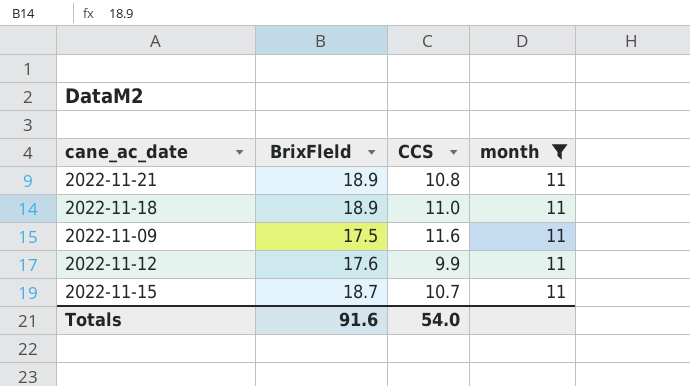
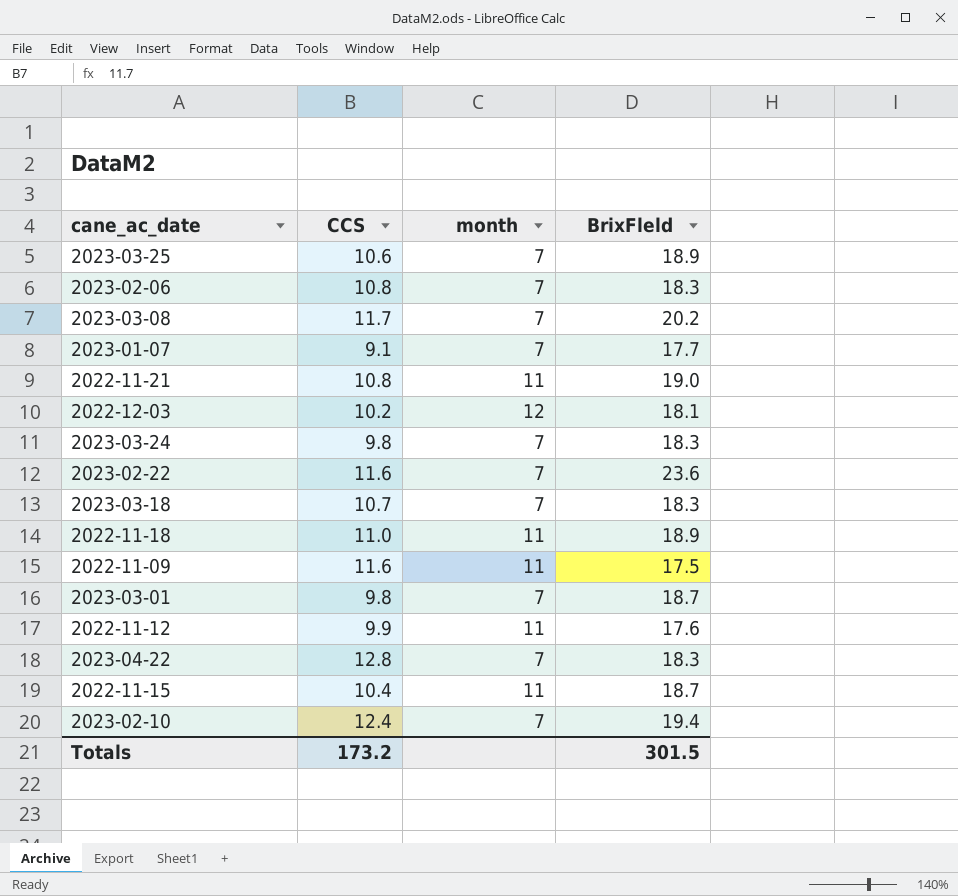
filter: month = 11 -> none
column BrixFleld | position: 2 -> 4
2022-11-21 | BrixFleld: 18.9 -> 19.0
2022-11-15 | CCS: 10.7 -> 10.4
Totals | CCS: 54.0 -> 173.2
Totals | BrixFleld: 91.6 -> 301.5

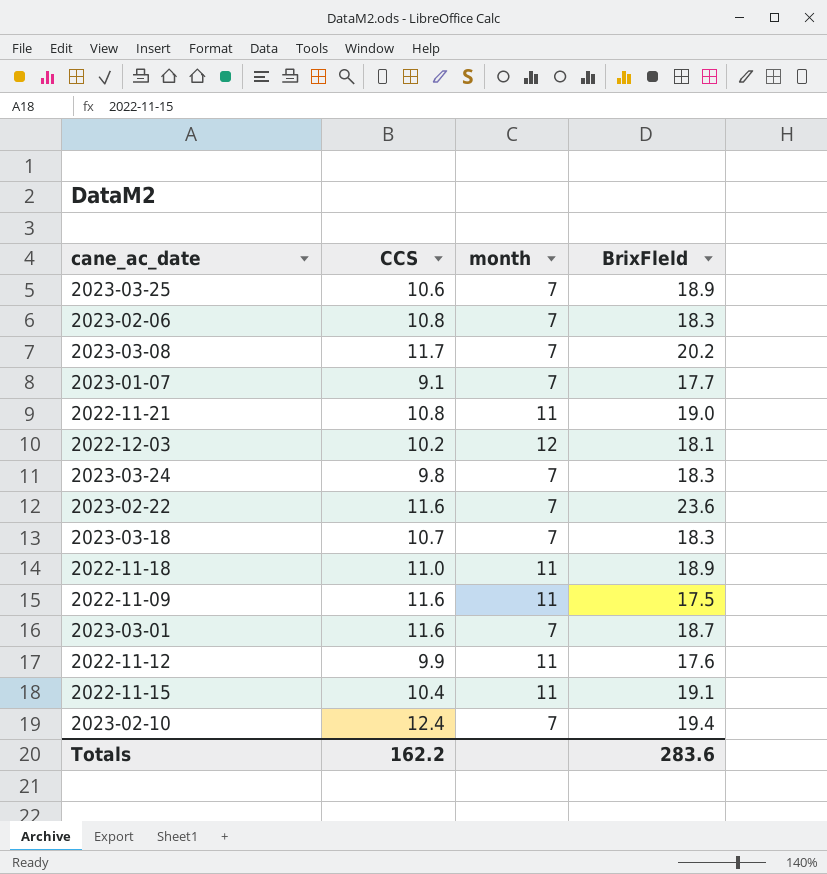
row 2023-04-22: 12.8 | 7 | 18.3 -> none
2023-03-01 | CCS: 9.8 -> 11.6
2022-11-15 | BrixFleld: 18.7 -> 19.1
Totals | CCS: 173.2 -> 162.2
Totals | BrixFleld: 301.5 -> 283.6

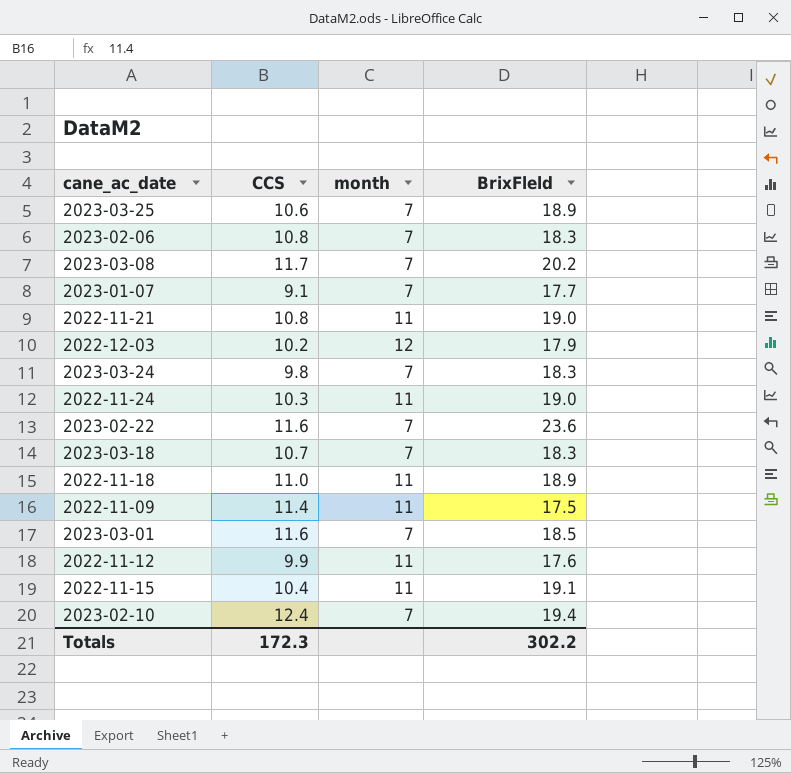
2022-12-03 | BrixFleld: 18.1 -> 17.9
row 2022-11-24: none -> 10.3 | 11 | 19.0
2022-11-09 | CCS: 11.6 -> 11.4
2023-03-01 | BrixFleld: 18.7 -> 18.5
Totals | CCS: 162.2 -> 172.3
Totals | BrixFleld: 283.6 -> 302.2

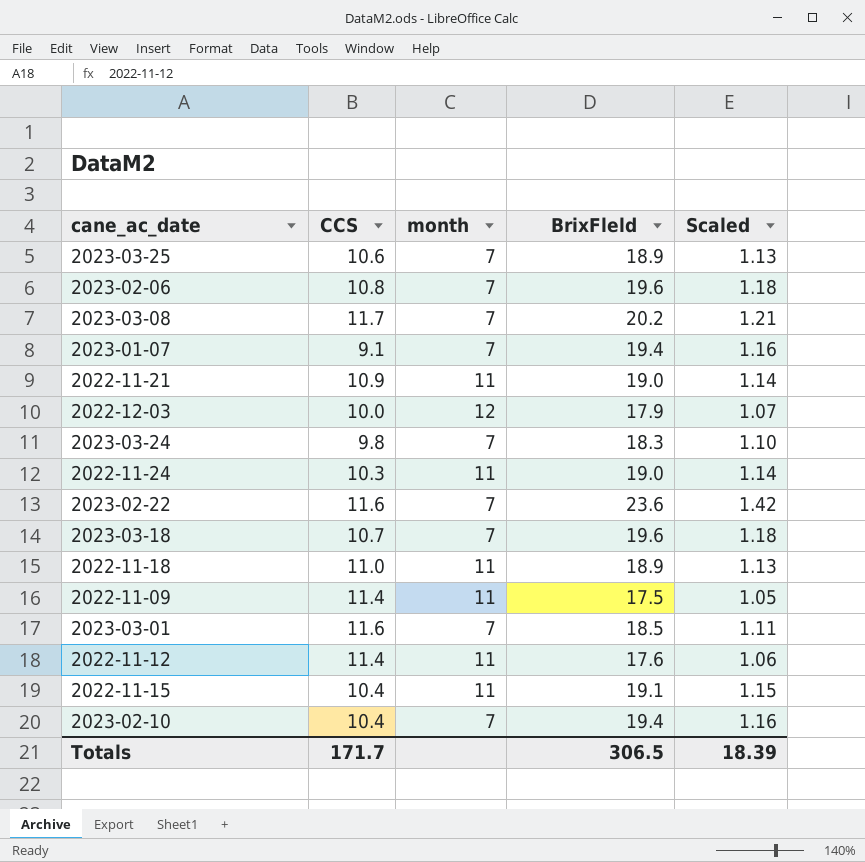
column Scaled | formula: none -> [BrixFleld] * 0.06
2023-02-06 | BrixFleld: 18.3 -> 19.6
2023-01-07 | BrixFleld: 17.7 -> 19.4
2022-11-21 | CCS: 10.8 -> 10.9
2022-12-03 | CCS: 10.2 -> 10.0
2023-03-18 | BrixFleld: 18.3 -> 19.6
2022-11-12 | CCS: 9.9 -> 11.4
2023-02-10 | CCS: 12.4 -> 10.4
Totals | CCS: 172.3 -> 171.7
Totals | BrixFleld: 302.2 -> 306.5

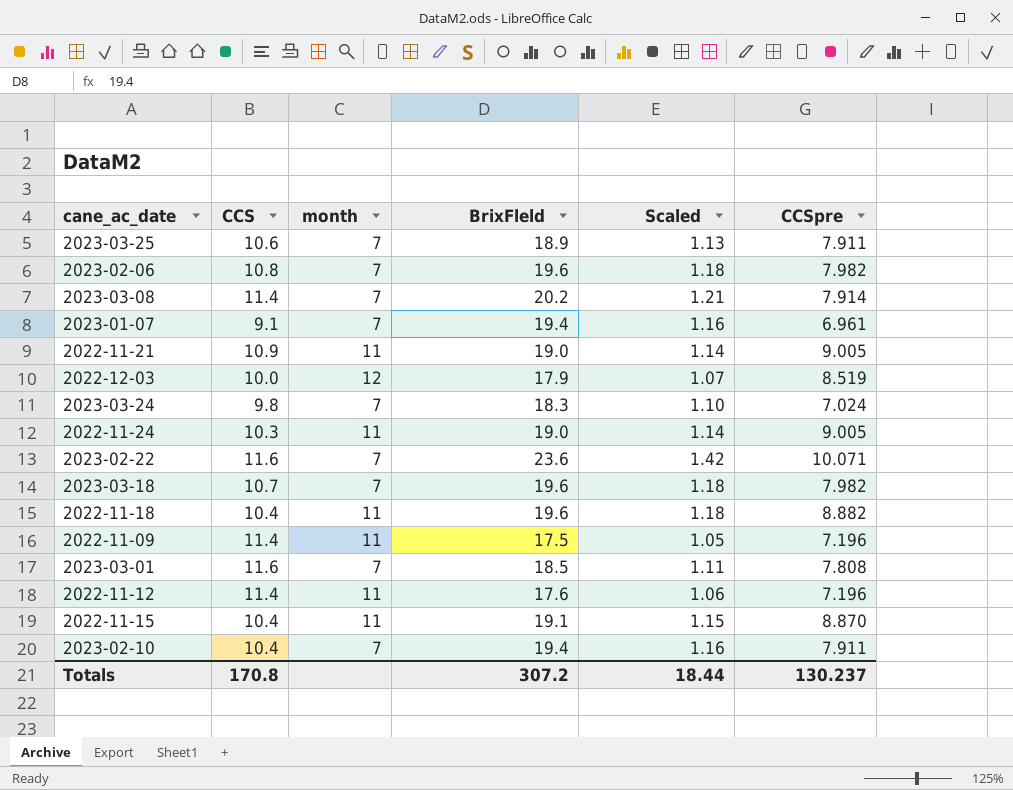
column CCSpre | position: none -> 6
2023-03-08 | CCS: 11.7 -> 11.4
2022-11-18 | CCS: 11.0 -> 10.4
2022-11-18 | BrixFleld: 18.9 -> 19.6
2022-11-18 | Scaled: 1.13 -> 1.18
Totals | CCS: 171.7 -> 170.8
Totals | BrixFleld: 306.5 -> 307.2
Totals | Scaled: 18.39 -> 18.44

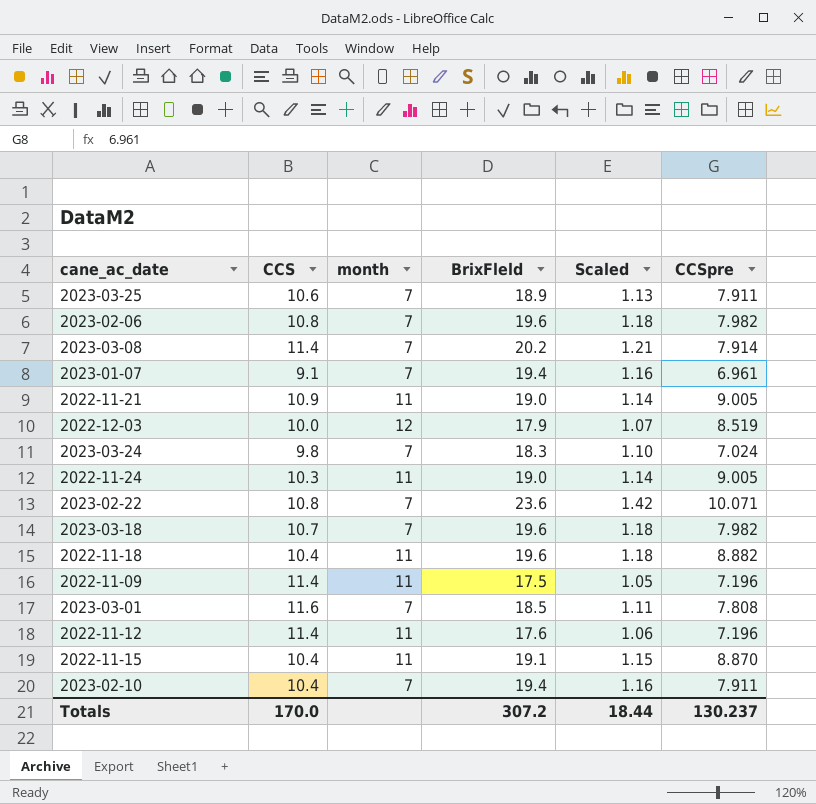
2023-02-22 | CCS: 11.6 -> 10.8
Totals | CCS: 170.8 -> 170.0

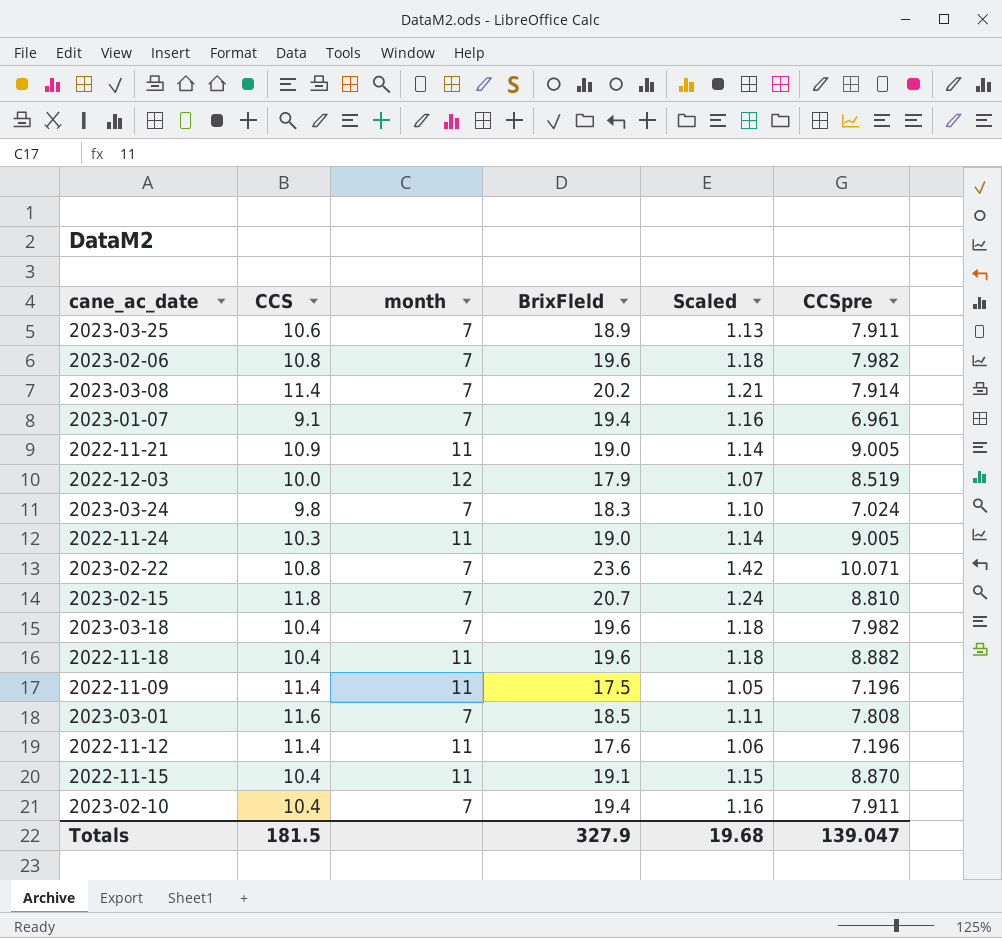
row 2023-02-15: none -> 11.8 | 7 | 20.7 | 1.24 | 8.810
2023-03-18 | CCS: 10.7 -> 10.4
Totals | CCS: 170.0 -> 181.5
Totals | BrixFleld: 307.2 -> 327.9
Totals | Scaled: 18.44 -> 19.68
Totals | CCSpre: 130.237 -> 139.047

